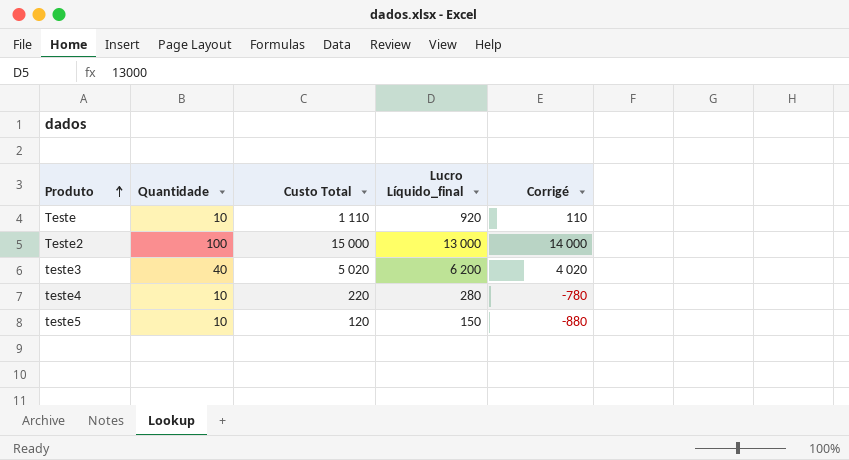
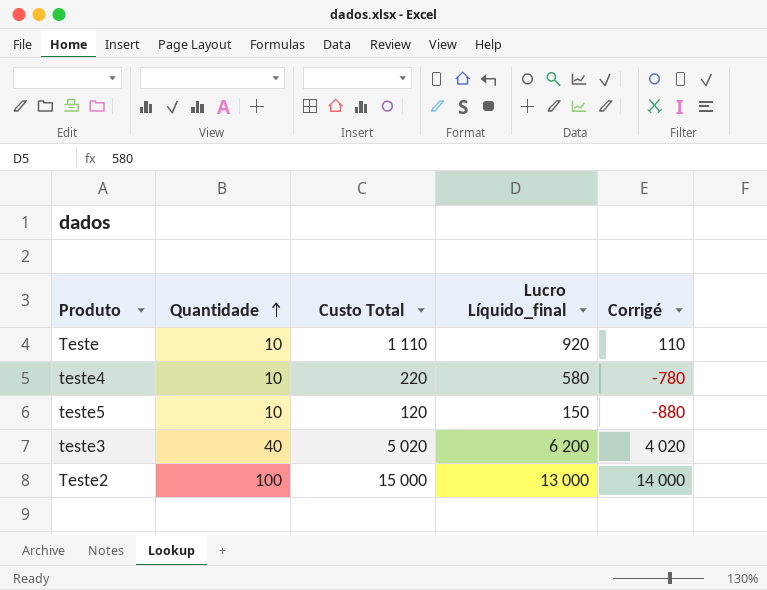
row order: Produto ascending -> Quantidade ascending
teste4 | Lucro Líquido_final: 280 -> 580

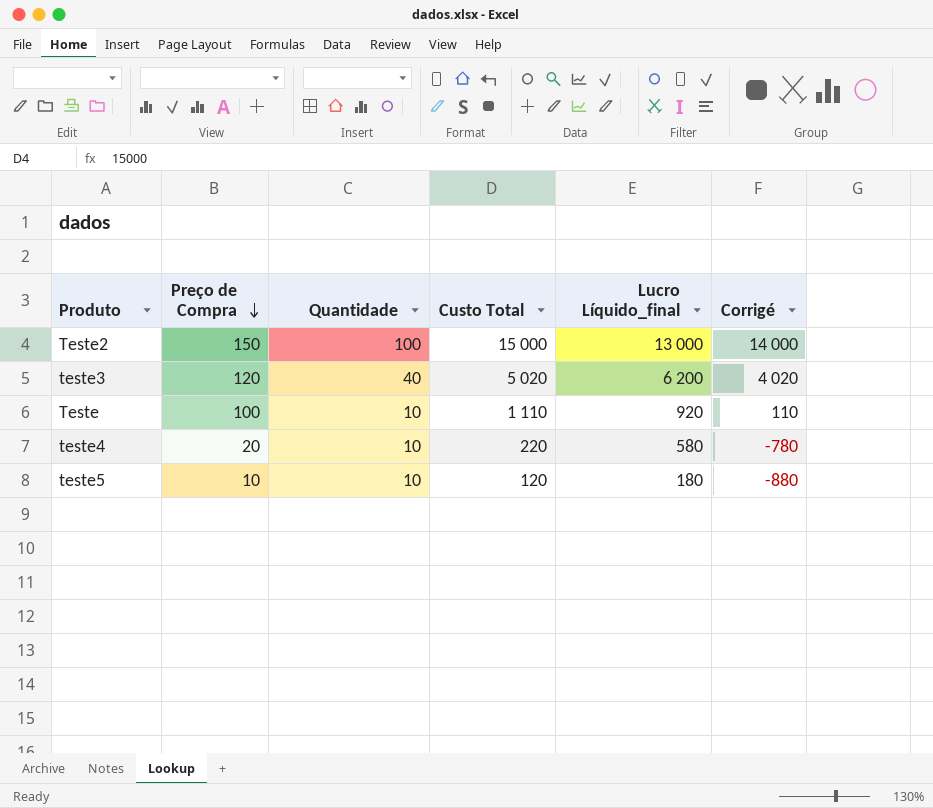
row order: Quantidade ascending -> Preço de Compra descending
column Preço de Compra | position: none -> 2
teste5 | Lucro Líquido_final: 150 -> 180

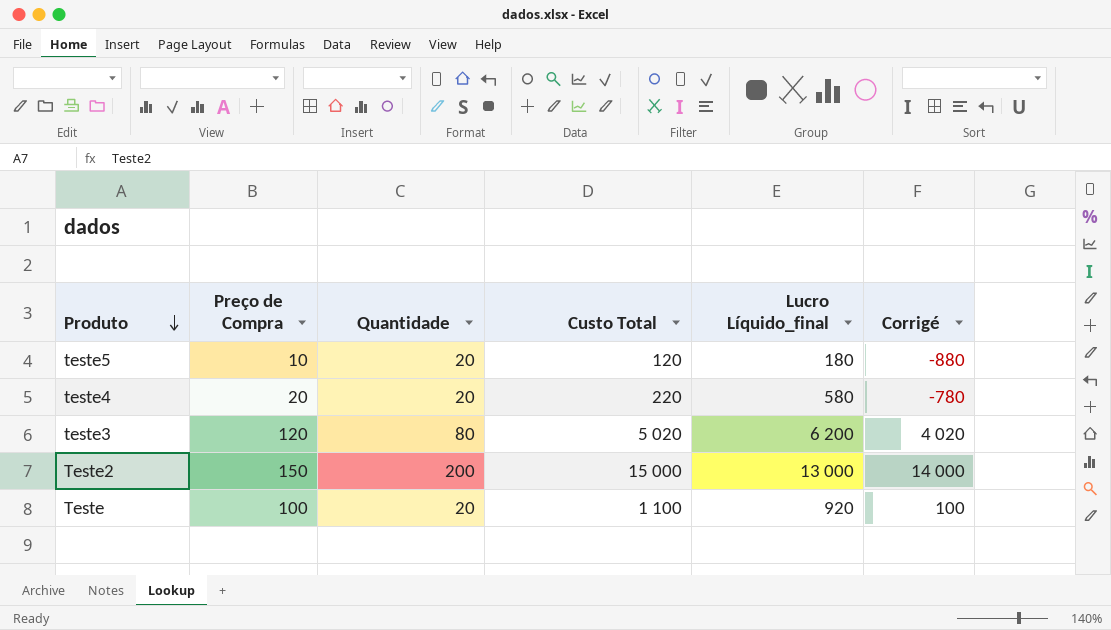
row order: Preço de Compra descending -> Produto descending
teste5 | Quantidade: 10 -> 20
teste4 | Quantidade: 10 -> 20
teste3 | Quantidade: 40 -> 80
Teste2 | Quantidade: 100 -> 200
Teste | Quantidade: 10 -> 20
Teste | Custo Total: 1 110 -> 1 100
Teste | Corrigé: 110 -> 100

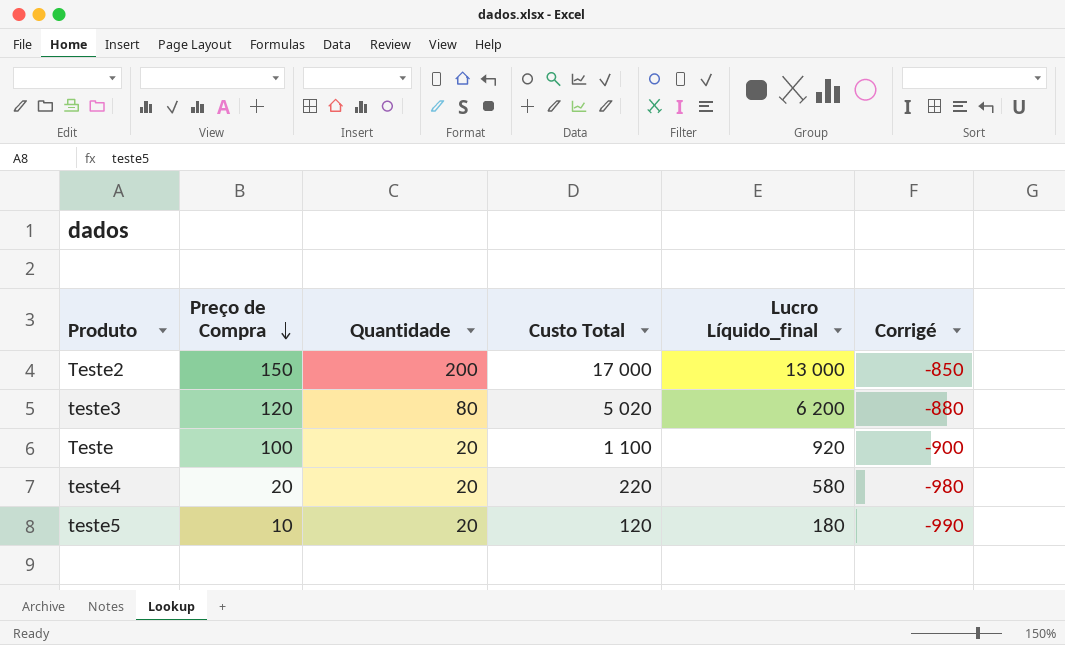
row order: Produto descending -> Preço de Compra descending
column Corrigé | formula: [Custo Total] - 1000 -> [Preço de Compra] - 1000
Teste2 | Custo Total: 15 000 -> 17 000

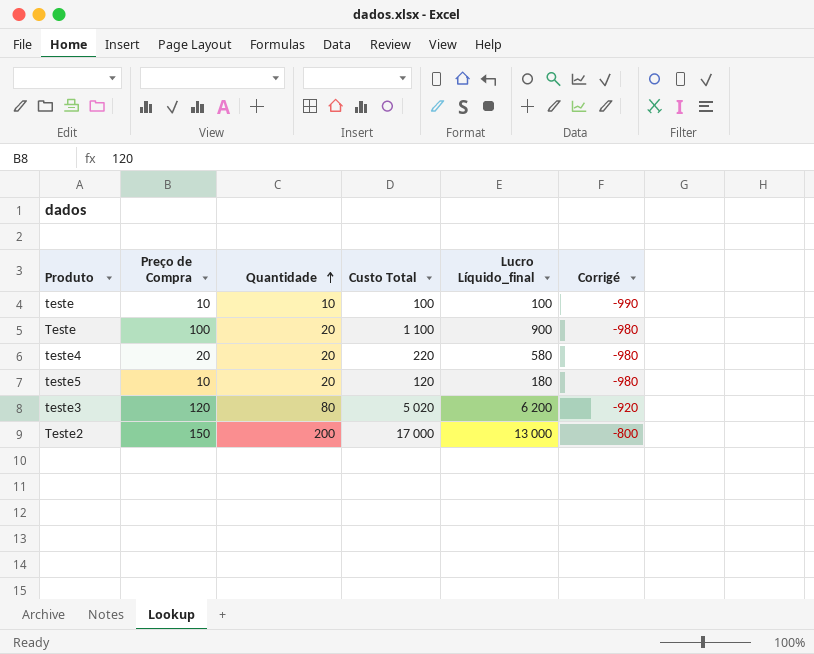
row order: Preço de Compra descending -> Quantidade ascending
column Corrigé | formula: [Preço de Compra] - 1000 -> [Quantidade] - 1000
row teste: none -> 10 | 10 | 100 | 100 | -990
Teste | Lucro Líquido_final: 920 -> 900

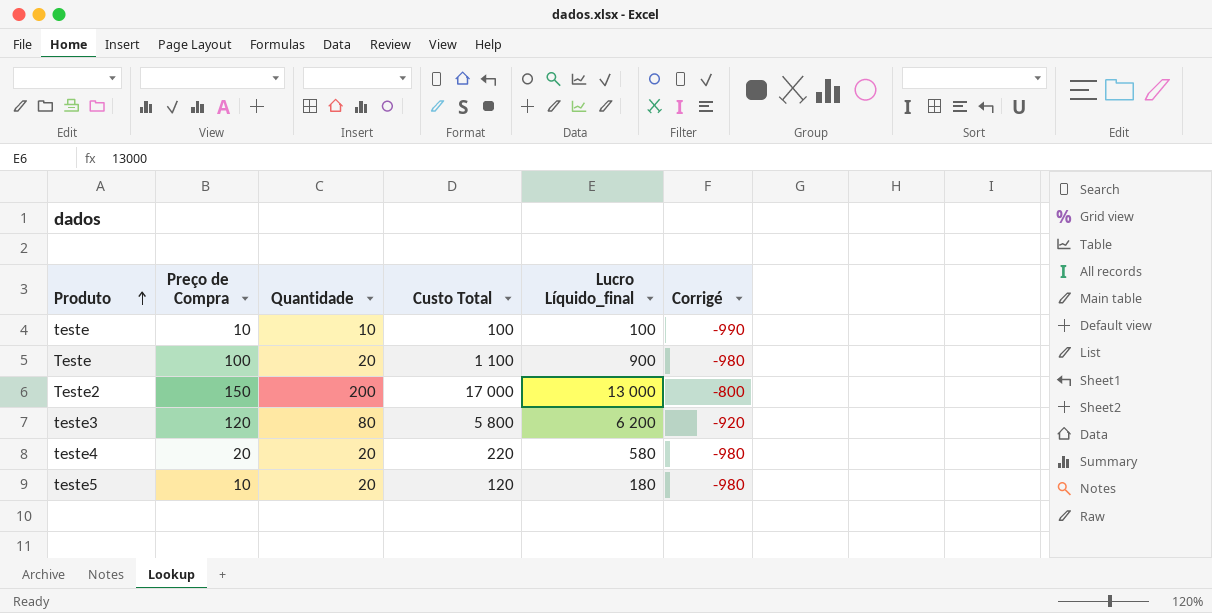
row order: Quantidade ascending -> Produto ascending
teste3 | Custo Total: 5 020 -> 5 800

